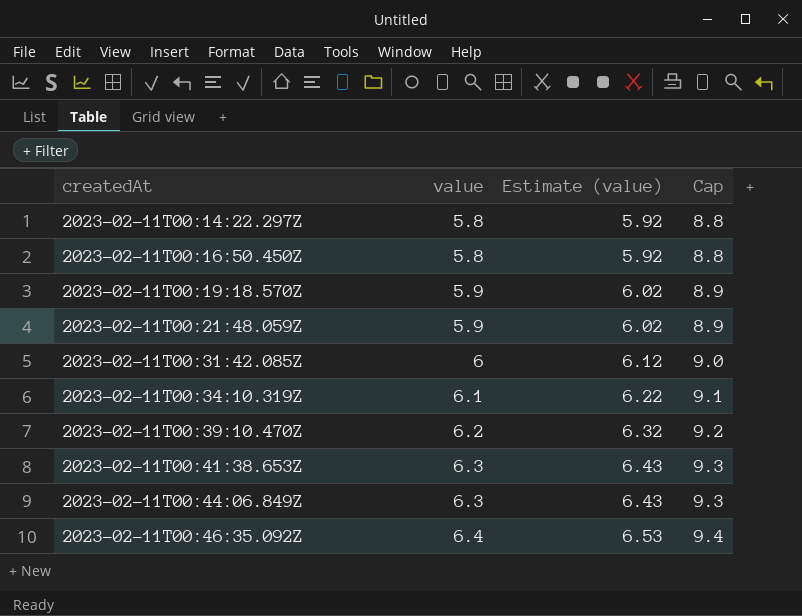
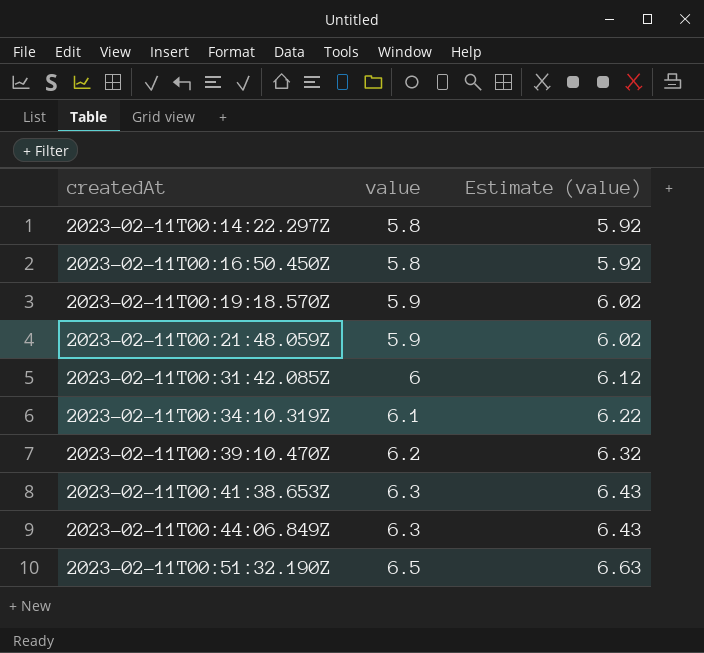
column Cap | formula: [value] + 3 -> none
row 2023-02-11T00:46:35.092Z: 6.4 | 6.53 | 9.4 -> none
row 2023-02-11T00:51:32.190Z: none -> 6.5 | 6.63

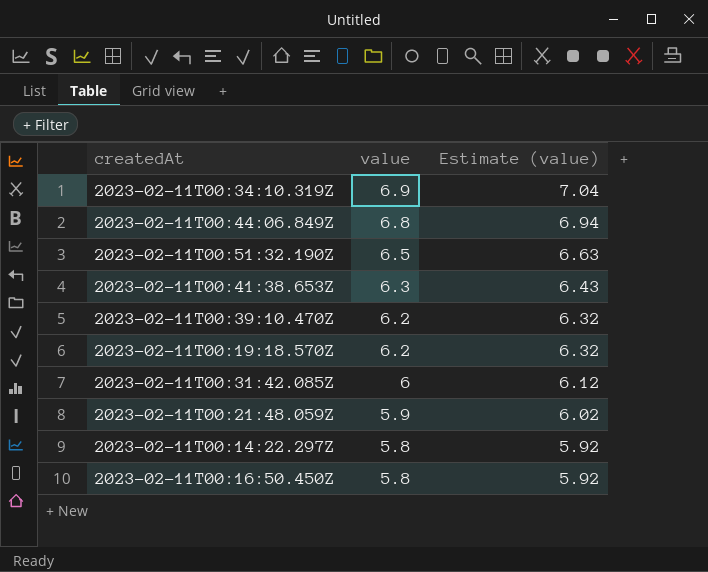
row order: createdAt ascending -> value descending
2023-02-11T00:34:10.319Z | value: 6.1 -> 6.9
2023-02-11T00:34:10.319Z | Estimate (value): 6.22 -> 7.04
2023-02-11T00:44:06.849Z | value: 6.3 -> 6.8
2023-02-11T00:44:06.849Z | Estimate (value): 6.43 -> 6.94
2023-02-11T00:19:18.570Z | value: 5.9 -> 6.2
2023-02-11T00:19:18.570Z | Estimate (value): 6.02 -> 6.32

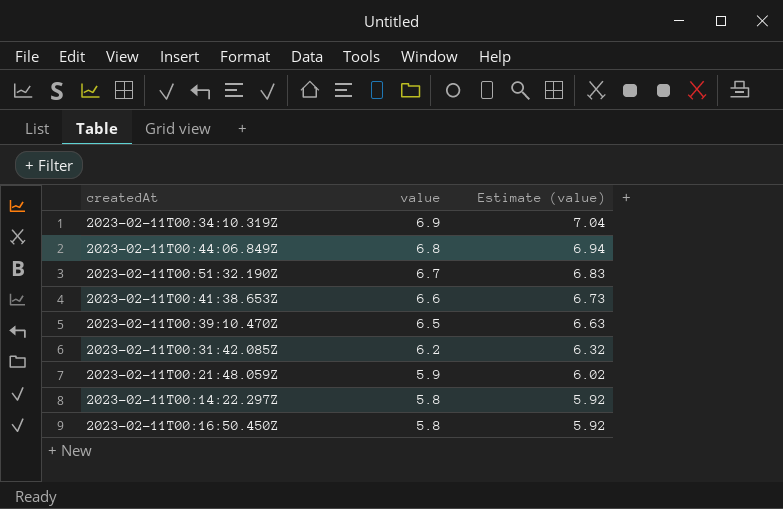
row 2023-02-11T00:19:18.570Z: 6.2 | 6.32 -> none
2023-02-11T00:51:32.190Z | value: 6.5 -> 6.7
2023-02-11T00:51:32.190Z | Estimate (value): 6.63 -> 6.83
2023-02-11T00:41:38.653Z | value: 6.3 -> 6.6
2023-02-11T00:41:38.653Z | Estimate (value): 6.43 -> 6.73
2023-02-11T00:39:10.470Z | value: 6.2 -> 6.5
2023-02-11T00:39:10.470Z | Estimate (value): 6.32 -> 6.63
2023-02-11T00:31:42.085Z | value: 6 -> 6.2
2023-02-11T00:31:42.085Z | Estimate (value): 6.12 -> 6.32

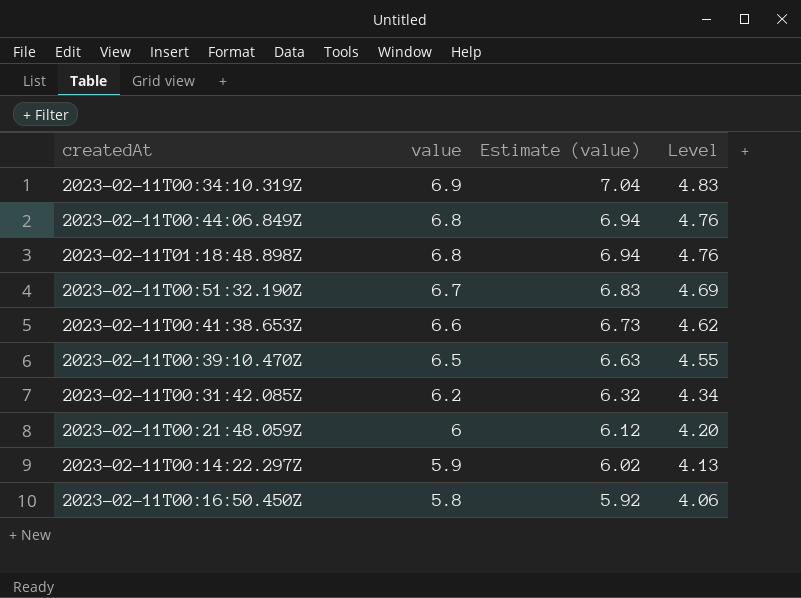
column Level | formula: none -> [value] * 0.7
row 2023-02-11T01:18:48.898Z: none -> 6.8 | 6.94 | 4.76
2023-02-11T00:21:48.059Z | value: 5.9 -> 6
2023-02-11T00:21:48.059Z | Estimate (value): 6.02 -> 6.12
2023-02-11T00:14:22.297Z | value: 5.8 -> 5.9
2023-02-11T00:14:22.297Z | Estimate (value): 5.92 -> 6.02

